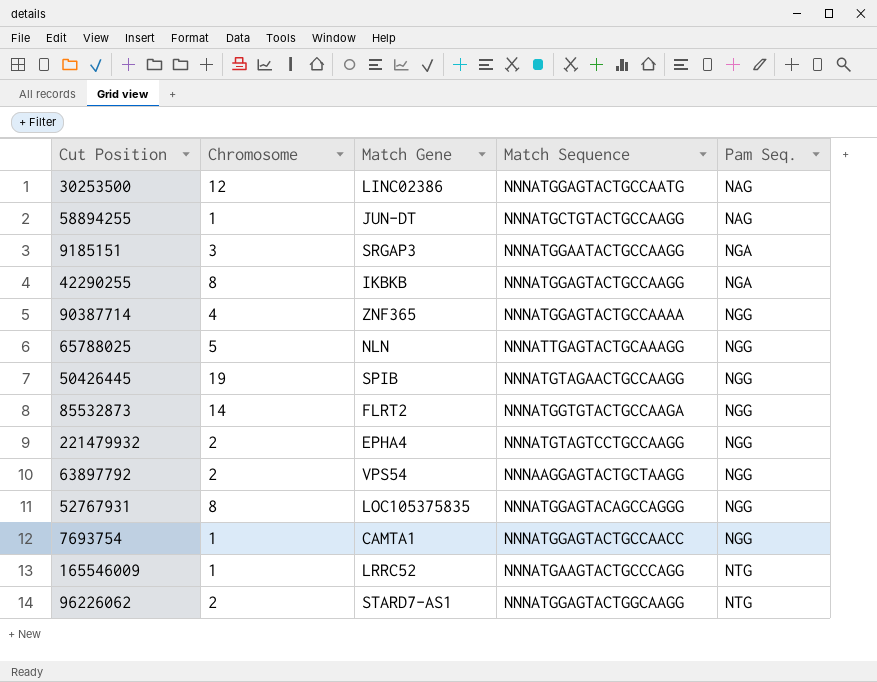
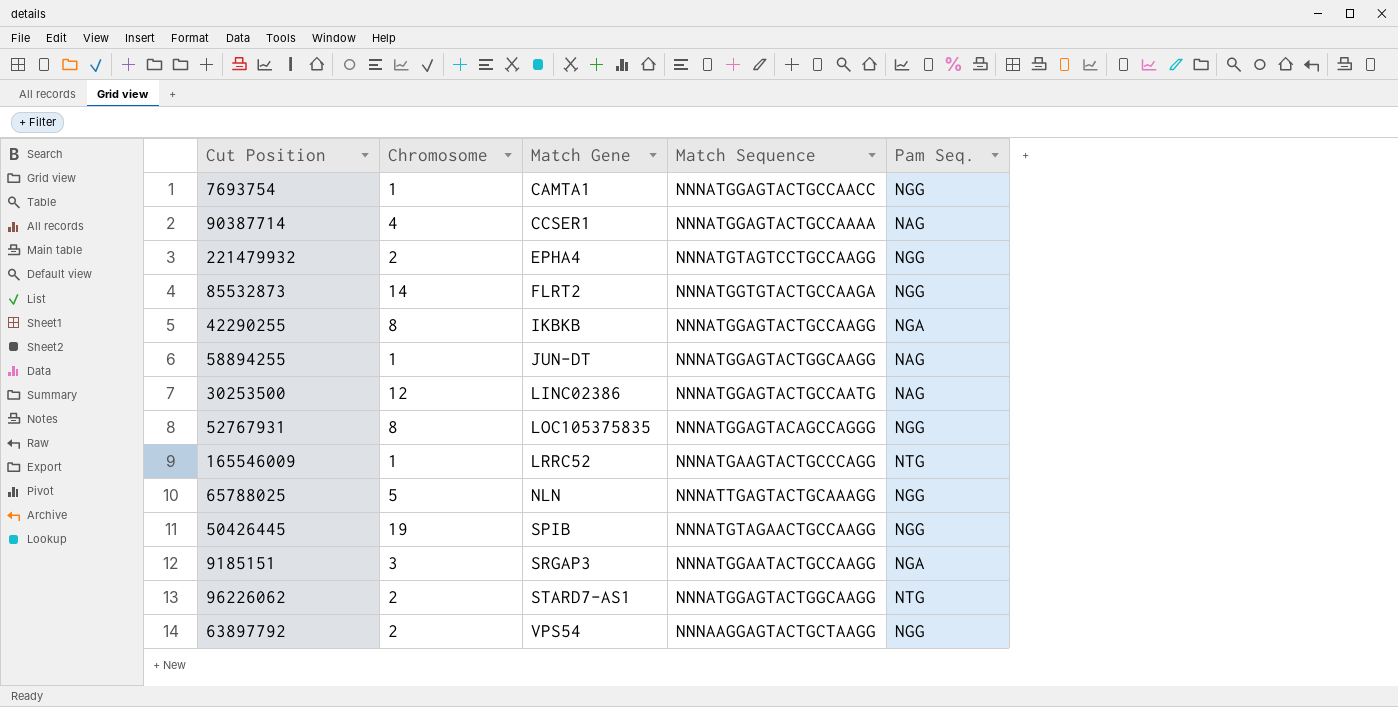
row order: Pam Seq. ascending -> Match Gene ascending
90387714 | Match Gene: ZNF365 -> CCSER1
90387714 | Pam Seq.: NGG -> NAG
58894255 | Match Sequence: NNNATGCTGTACTGCCAAGG -> NNNATGGAGTACTGGCAAGG

